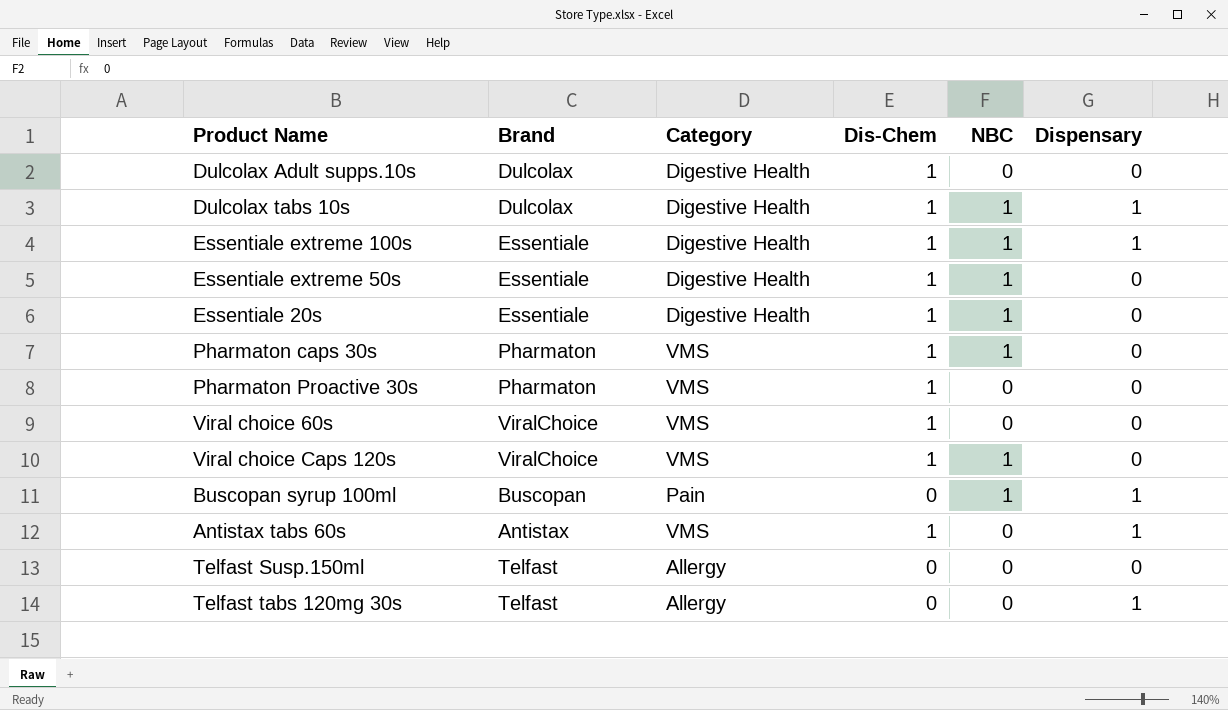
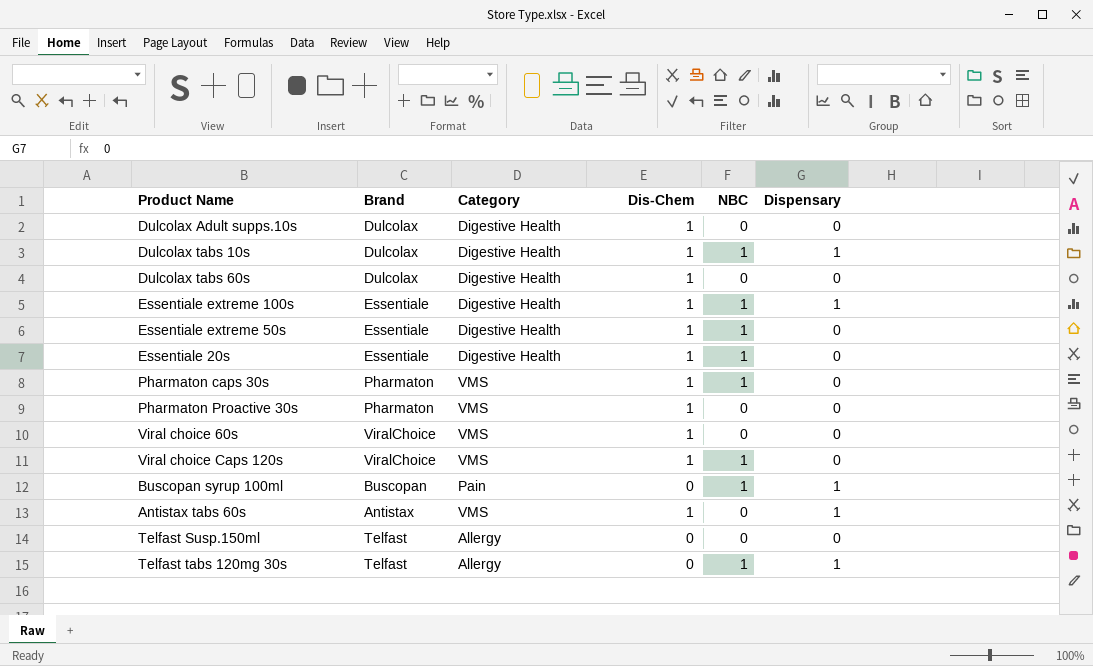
row Dulcolax tabs 60s: none -> Dulcolax | Digestive Health | 1 | 0 | 0
Telfast tabs 120mg 30s | NBC: 0 -> 1

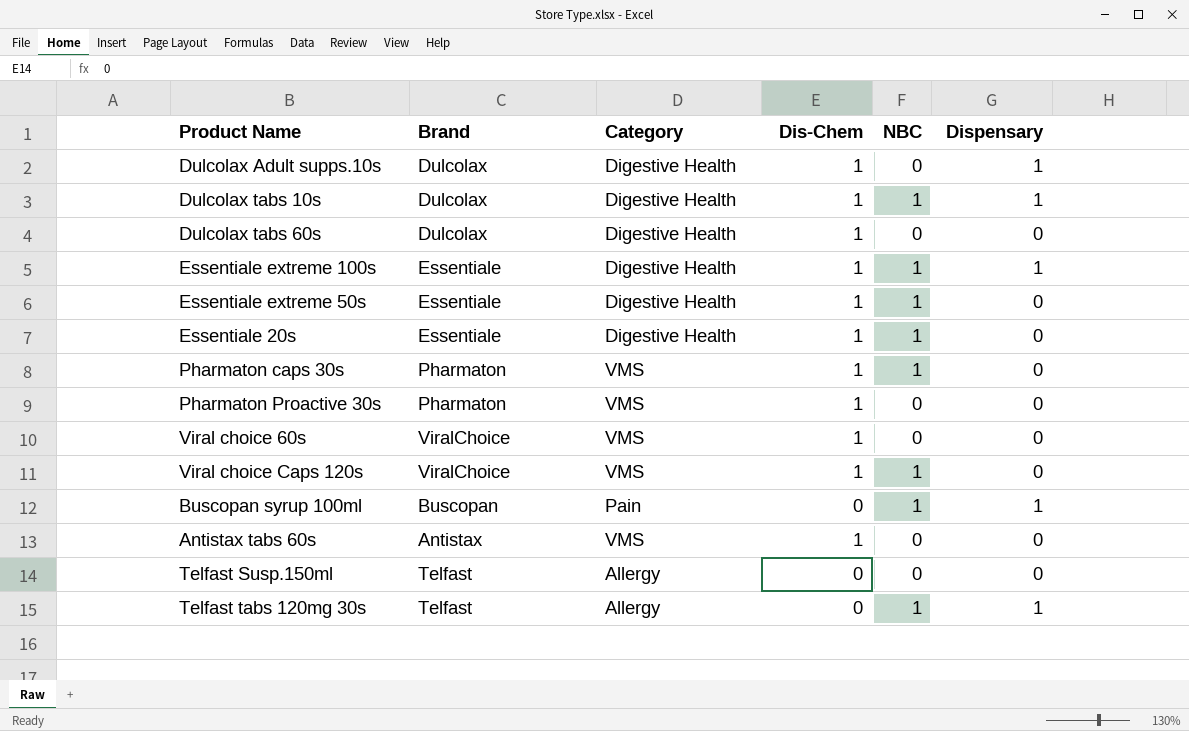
Dulcolax Adult supps.10s | Dispensary: 0 -> 1
Antistax tabs 60s | Dispensary: 1 -> 0

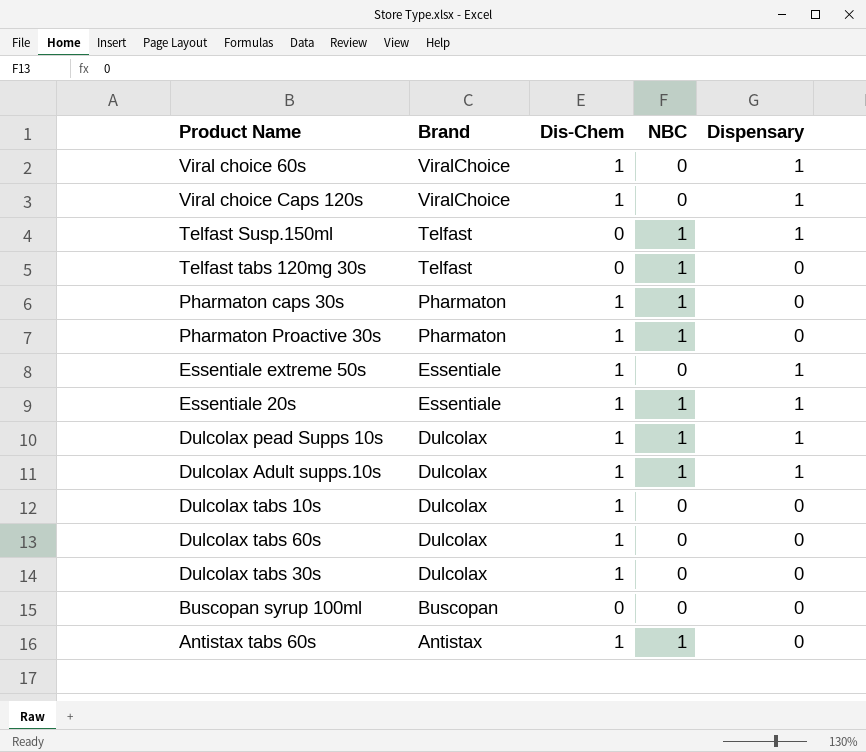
row order: none -> Brand descending
column Category | position: 3 -> none
row Essentiale extreme 100s: Essentiale | Digestive Health | 1 | 1 | 1 -> none
Viral choice 60s | Dispensary: 0 -> 1
Viral choice Caps 120s | NBC: 1 -> 0
Viral choice Caps 120s | Dispensary: 0 -> 1
Telfast Susp.150ml | NBC: 0 -> 1
Telfast Susp.150ml | Dispensary: 0 -> 1
Telfast tabs 120mg 30s | Dispensary: 1 -> 0
Pharmaton Proactive 30s | NBC: 0 -> 1
Essentiale extreme 50s | NBC: 1 -> 0
Essentiale extreme 50s | Dispensary: 0 -> 1
Essentiale 20s | Dispensary: 0 -> 1
row Dulcolax pead Supps 10s: none -> Dulcolax | 1 | 1 | 1
Dulcolax Adult supps.10s | NBC: 0 -> 1
Dulcolax tabs 10s | NBC: 1 -> 0
Dulcolax tabs 10s | Dispensary: 1 -> 0
row Dulcolax tabs 30s: none -> Dulcolax | 1 | 0 | 0
Buscopan syrup 100ml | NBC: 1 -> 0
Buscopan syrup 100ml | Dispensary: 1 -> 0
Antistax tabs 60s | NBC: 0 -> 1

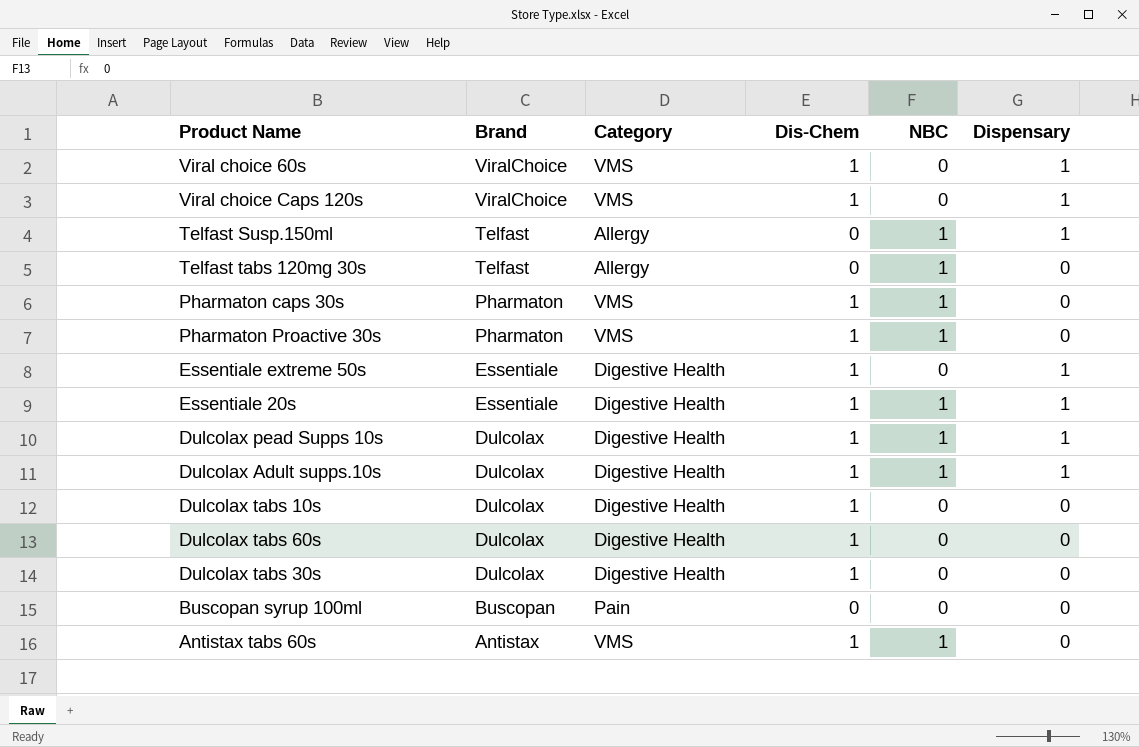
column Category | position: none -> 3

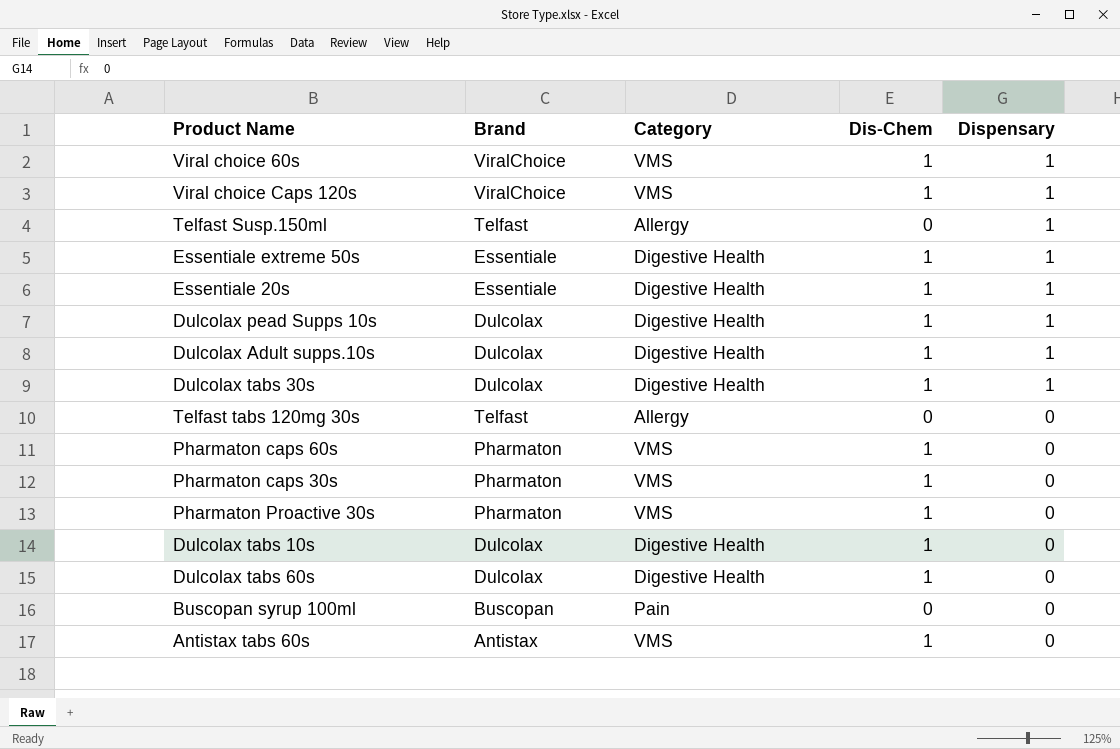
row order: Brand descending -> Dispensary descending
column NBC | position: 5 -> none
Dulcolax tabs 30s | Dispensary: 0 -> 1
row Pharmaton caps 60s: none -> Pharmaton | VMS | 1 | 0

